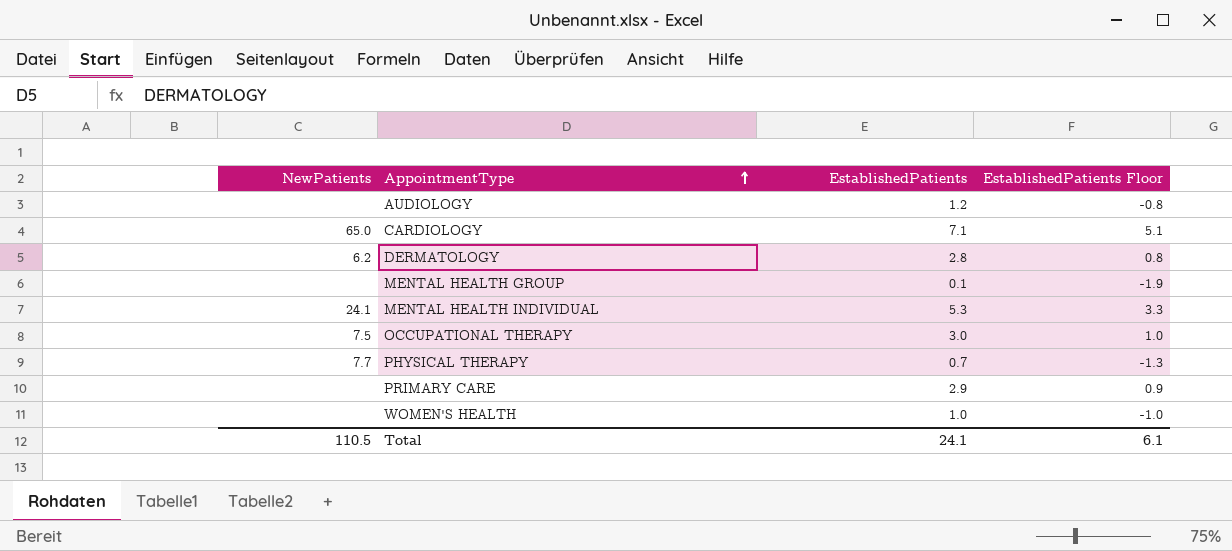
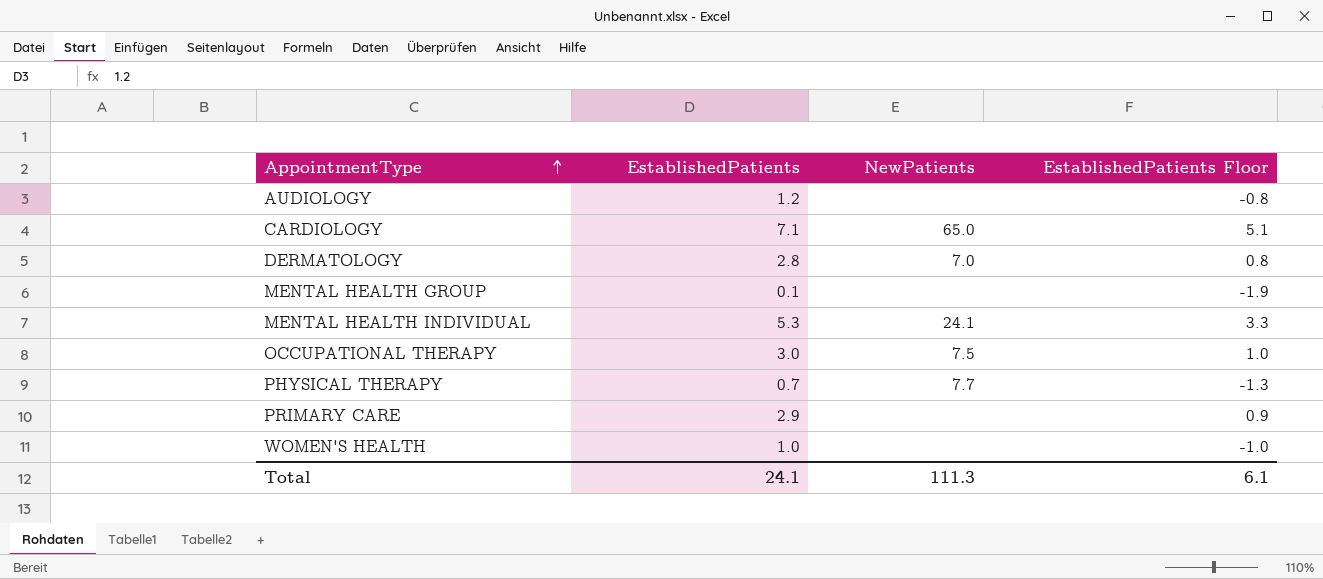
column NewPatients | position: 1 -> 3
DERMATOLOGY | NewPatients: 6.2 -> 7.0
Total | NewPatients: 110.5 -> 111.3

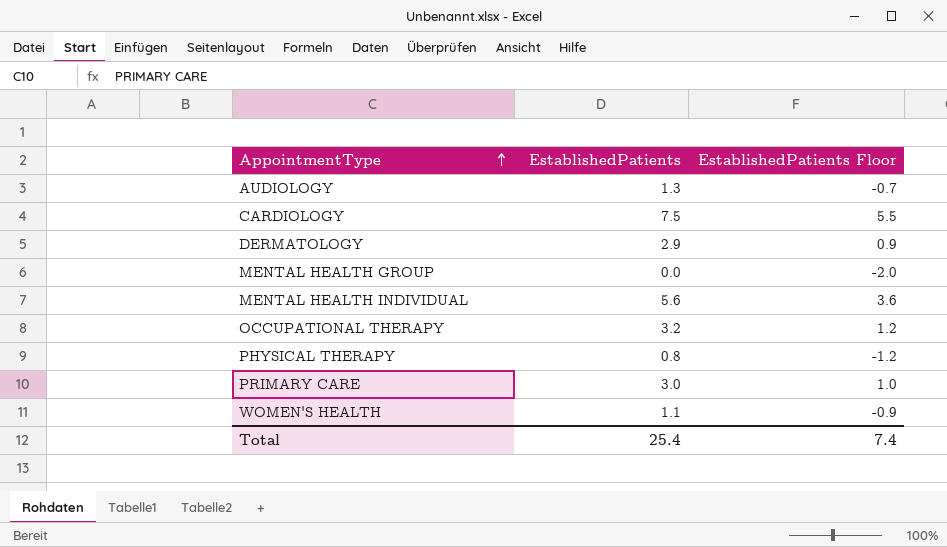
column NewPatients | position: 3 -> none
AUDIOLOGY | EstablishedPatients: 1.2 -> 1.3
AUDIOLOGY | EstablishedPatients Floor: -0.8 -> -0.7
CARDIOLOGY | EstablishedPatients: 7.1 -> 7.5
CARDIOLOGY | EstablishedPatients Floor: 5.1 -> 5.5
DERMATOLOGY | EstablishedPatients: 2.8 -> 2.9
DERMATOLOGY | EstablishedPatients Floor: 0.8 -> 0.9
MENTAL HEALTH GROUP | EstablishedPatients: 0.1 -> 0.0
MENTAL HEALTH GROUP | EstablishedPatients Floor: -1.9 -> -2.0
MENTAL HEALTH INDIVIDUAL | EstablishedPatients: 5.3 -> 5.6
MENTAL HEALTH INDIVIDUAL | EstablishedPatients Floor: 3.3 -> 3.6
OCCUPATIONAL THERAPY | EstablishedPatients: 3.0 -> 3.2
OCCUPATIONAL THERAPY | EstablishedPatients Floor: 1.0 -> 1.2
PHYSICAL THERAPY | EstablishedPatients: 0.7 -> 0.8
PHYSICAL THERAPY | EstablishedPatients Floor: -1.3 -> -1.2
PRIMARY CARE | EstablishedPatients: 2.9 -> 3.0
PRIMARY CARE | EstablishedPatients Floor: 0.9 -> 1.0
WOMEN'S HEALTH | EstablishedPatients: 1.0 -> 1.1
WOMEN'S HEALTH | EstablishedPatients Floor: -1.0 -> -0.9
Total | EstablishedPatients: 24.1 -> 25.4
Total | EstablishedPatients Floor: 6.1 -> 7.4

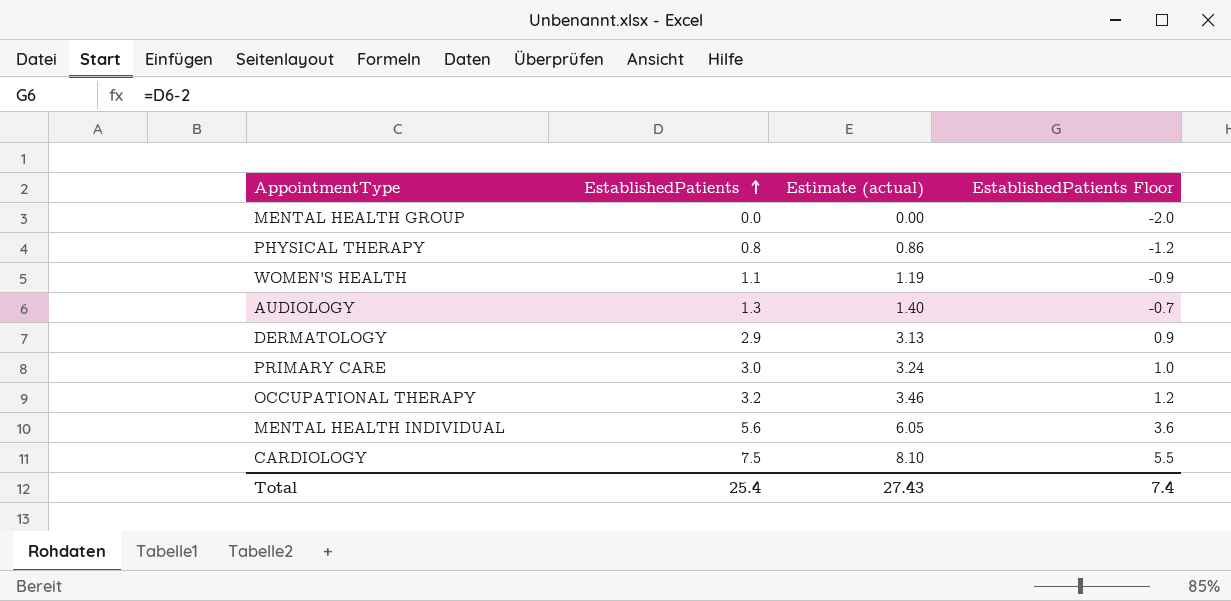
row order: AppointmentType ascending -> EstablishedPatients ascending
column Estimate (actual) | formula: none -> [EstablishedPatients] * 1.08

